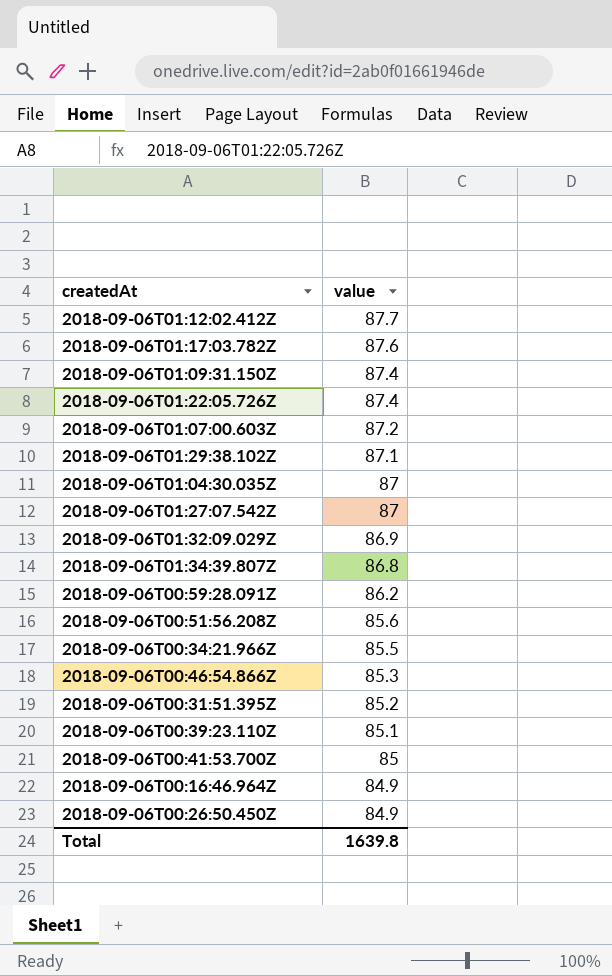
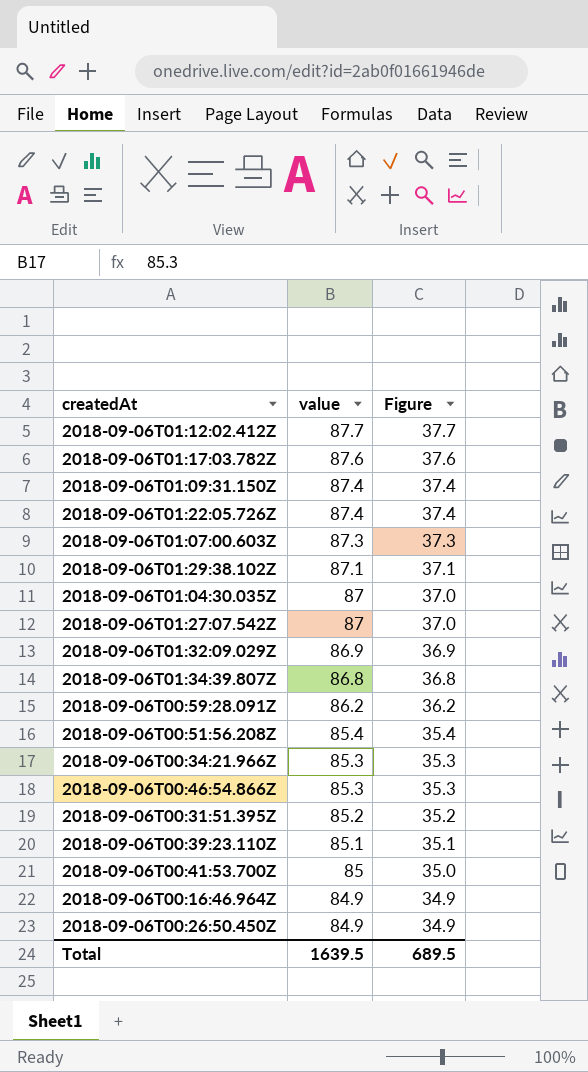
column Figure | formula: none -> [value] - 50
2018-09-06T01:07:00.603Z | value: 87.2 -> 87.3
2018-09-06T00:51:56.208Z | value: 85.6 -> 85.4
2018-09-06T00:34:21.966Z | value: 85.5 -> 85.3
Total | value: 1639.8 -> 1639.5

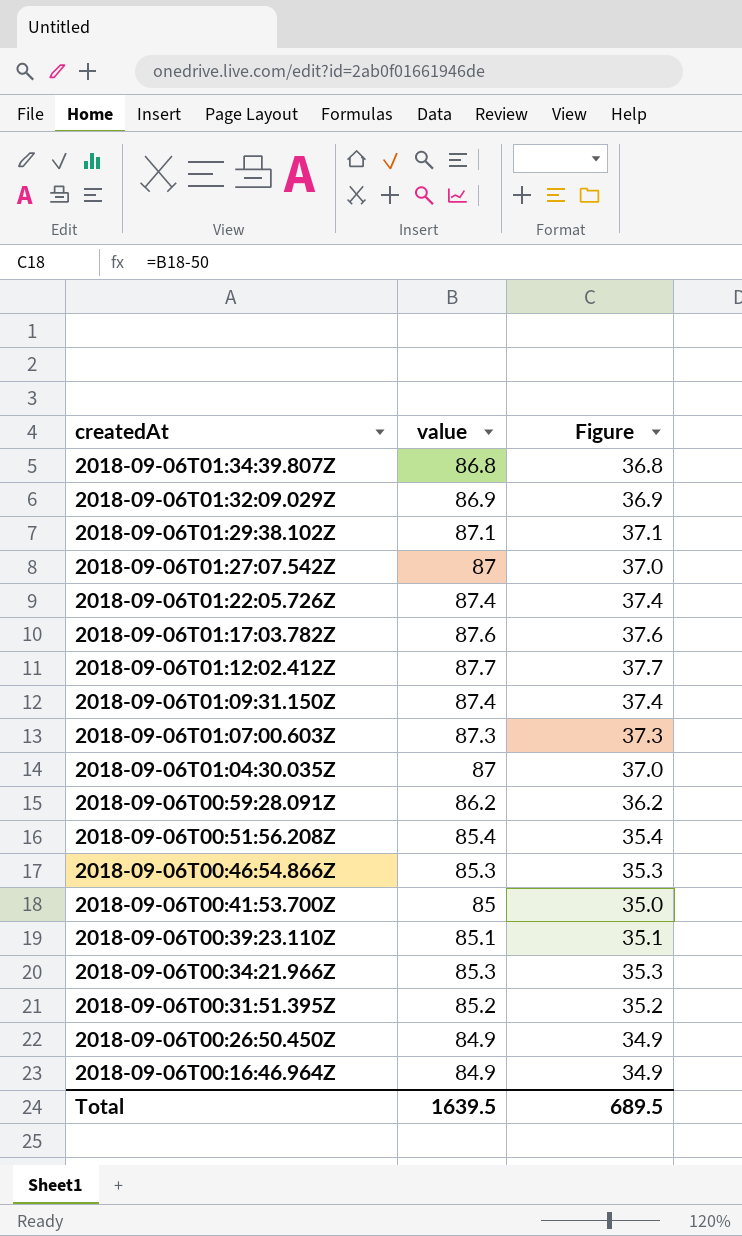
row order: value descending -> createdAt descending

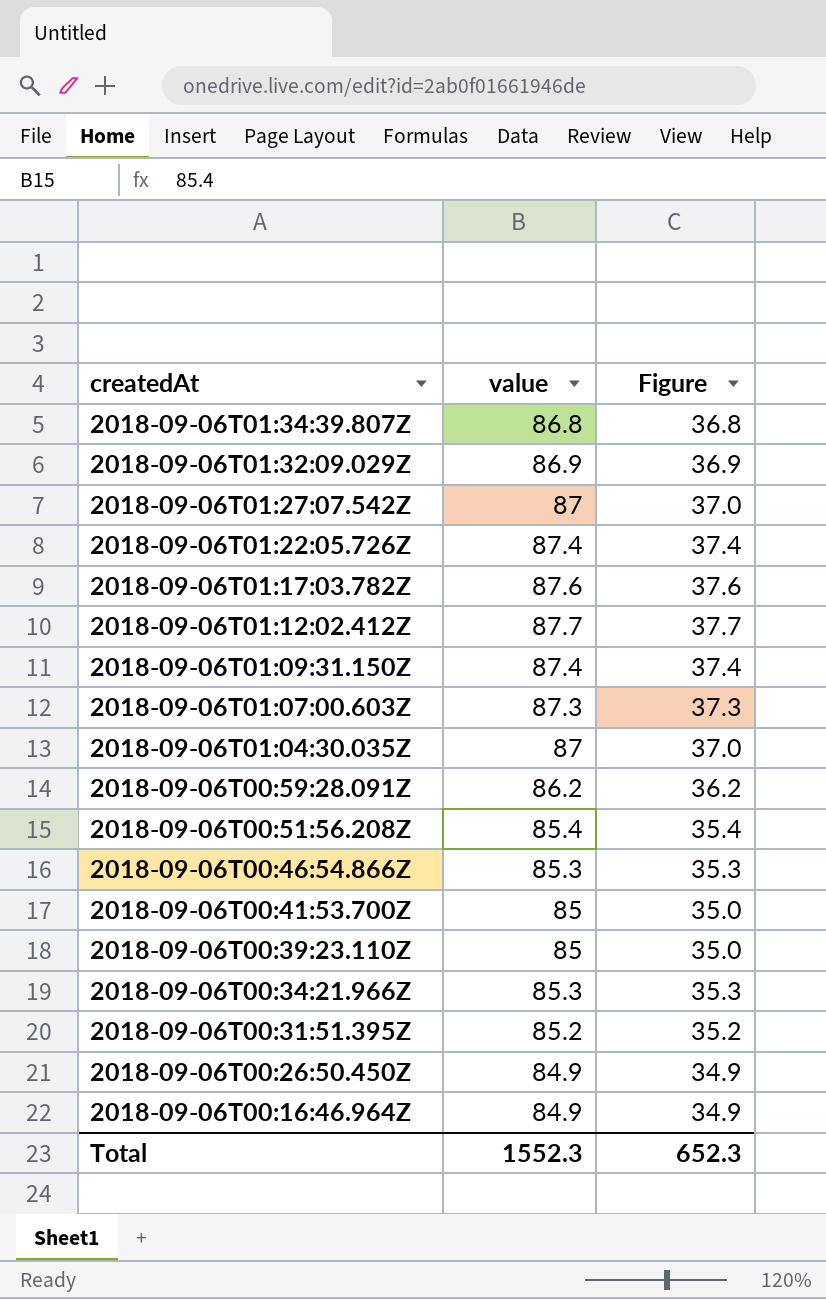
row 2018-09-06T01:29:38.102Z: 87.1 | 37.1 -> none
2018-09-06T00:39:23.110Z | value: 85.1 -> 85
2018-09-06T00:39:23.110Z | Figure: 35.1 -> 35.0
Total | value: 1639.5 -> 1552.3
Total | Figure: 689.5 -> 652.3

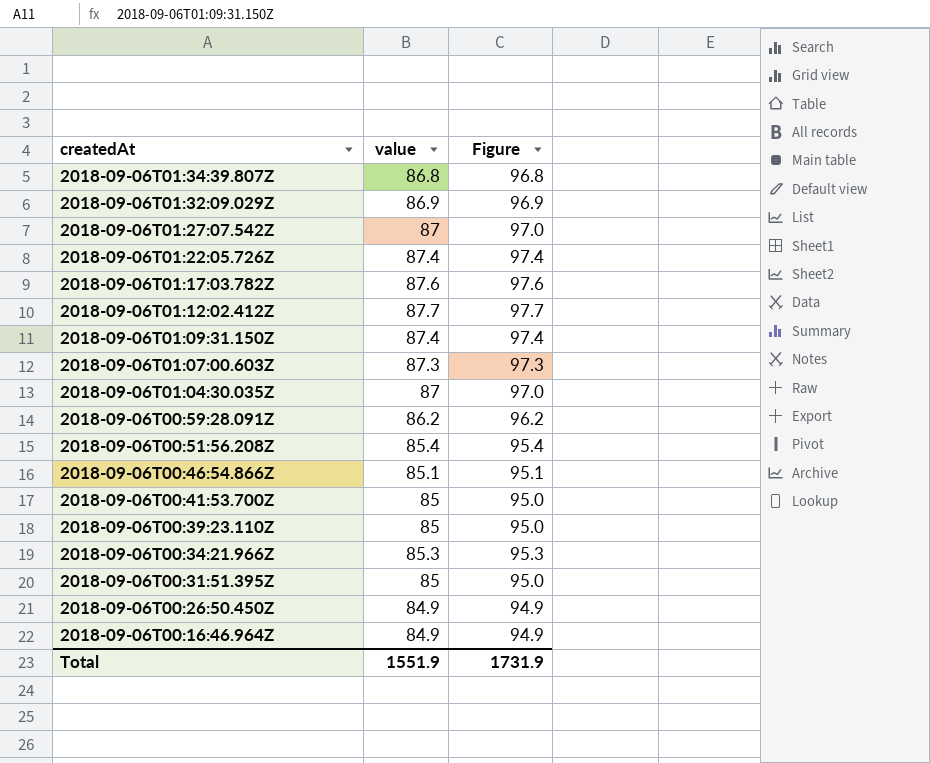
column Figure | formula: [value] - 50 -> [value] + 10
2018-09-06T00:46:54.866Z | value: 85.3 -> 85.1
2018-09-06T00:31:51.395Z | value: 85.2 -> 85
Total | value: 1552.3 -> 1551.9
Total | Figure: 652.3 -> 1731.9

